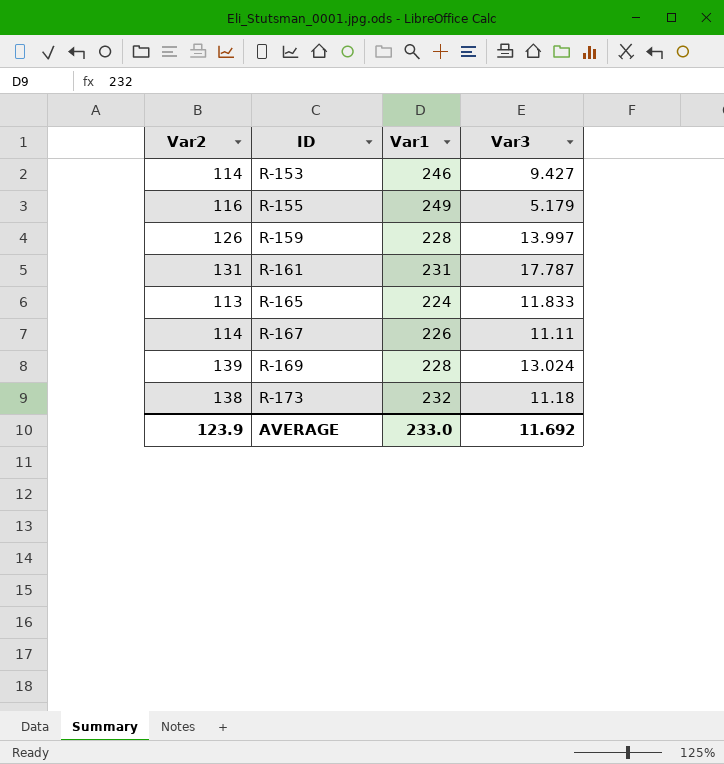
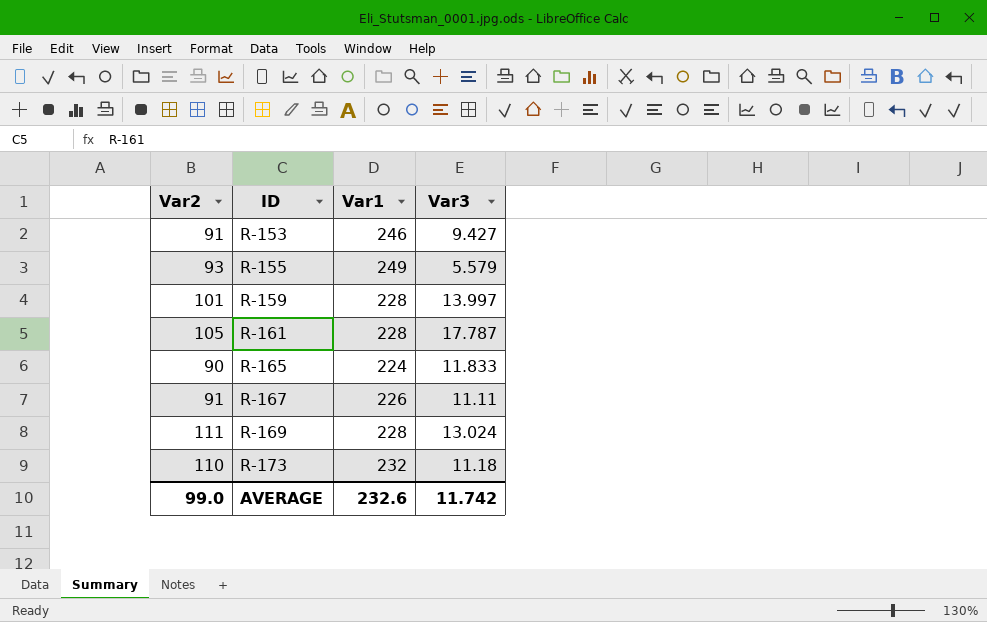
R-153 | Var2: 114 -> 91
R-155 | Var2: 116 -> 93
R-155 | Var3: 5.179 -> 5.579
R-159 | Var2: 126 -> 101
R-161 | Var2: 131 -> 105
R-161 | Var1: 231 -> 228
R-165 | Var2: 113 -> 90
R-167 | Var2: 114 -> 91
R-169 | Var2: 139 -> 111
R-173 | Var2: 138 -> 110
AVERAGE | Var2: 123.9 -> 99.0
AVERAGE | Var1: 233.0 -> 232.6
AVERAGE | Var3: 11.692 -> 11.742

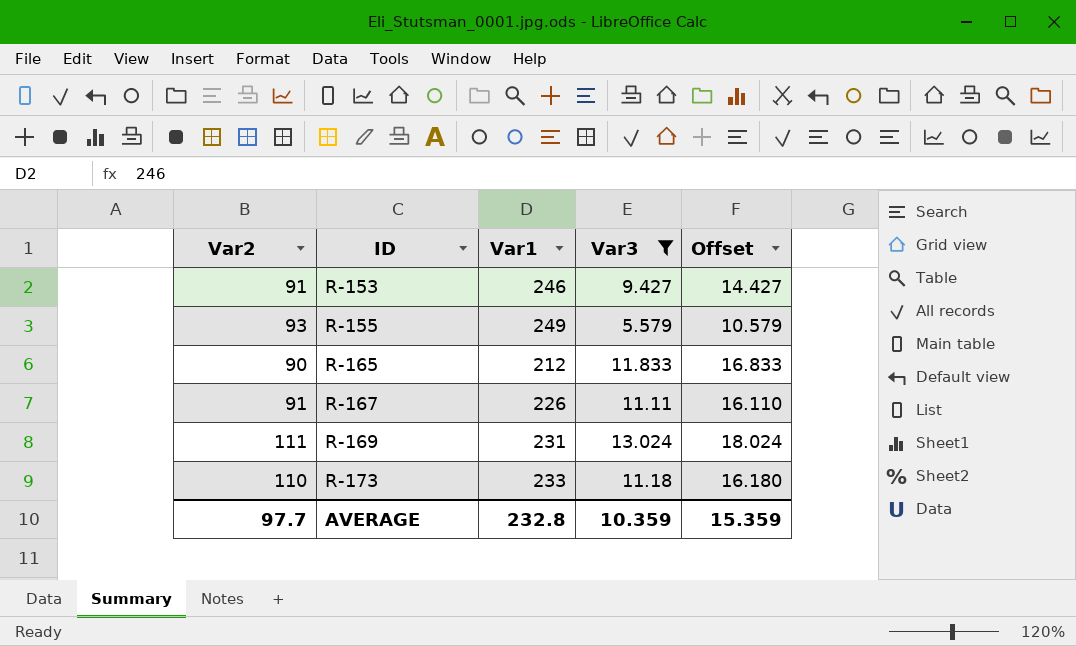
filter: none -> Var3 <= 13.024
column Offset | formula: none -> [Var3] + 5
R-165 | Var1: 224 -> 212
R-169 | Var1: 228 -> 231
R-173 | Var1: 232 -> 233
AVERAGE | Var2: 99.0 -> 97.7
AVERAGE | Var1: 232.6 -> 232.8
AVERAGE | Var3: 11.742 -> 10.359

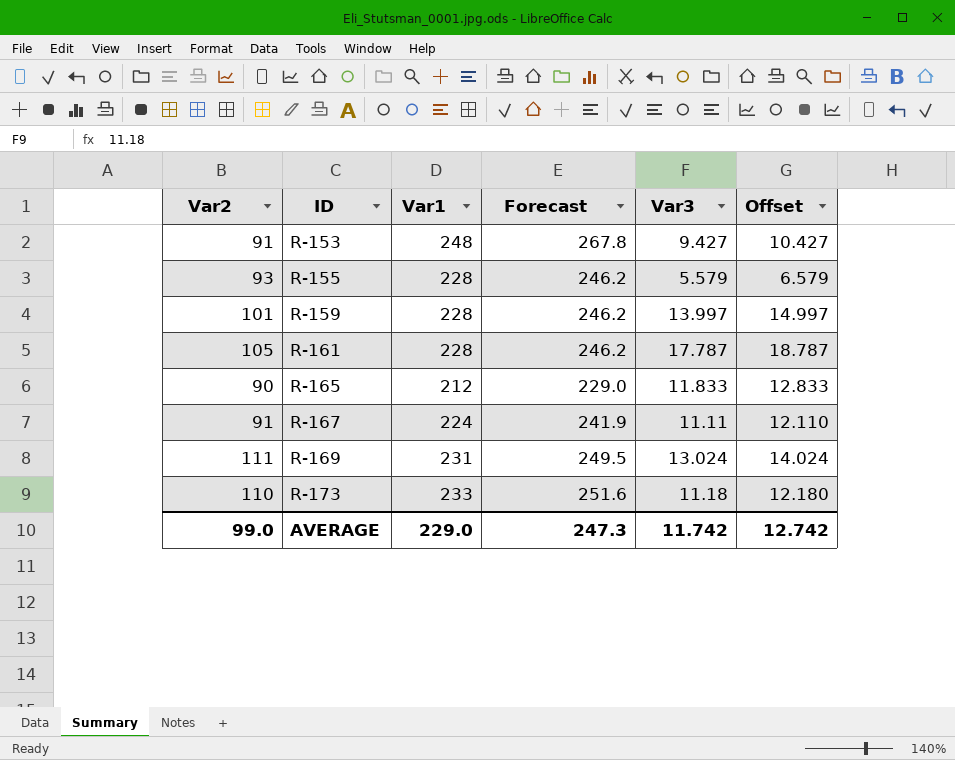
filter: Var3 <= 13.024 -> none
column Forecast | formula: none -> [Var1] * 1.08
column Offset | formula: [Var3] + 5 -> [Var3] + 1
R-153 | Var1: 246 -> 248
R-155 | Var1: 249 -> 228
R-167 | Var1: 226 -> 224
AVERAGE | Var2: 97.7 -> 99.0
AVERAGE | Var1: 232.8 -> 229.0
AVERAGE | Var3: 10.359 -> 11.742
AVERAGE | Offset: 15.359 -> 12.742

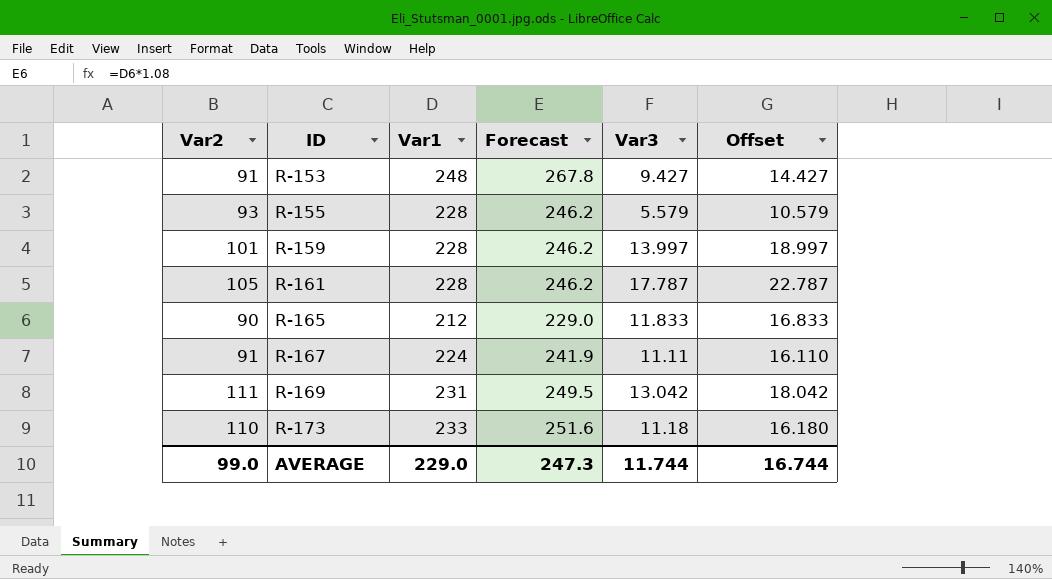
column Offset | formula: [Var3] + 1 -> [Var3] + 5
R-169 | Var3: 13.024 -> 13.042
AVERAGE | Var3: 11.742 -> 11.744
AVERAGE | Offset: 12.742 -> 16.744

